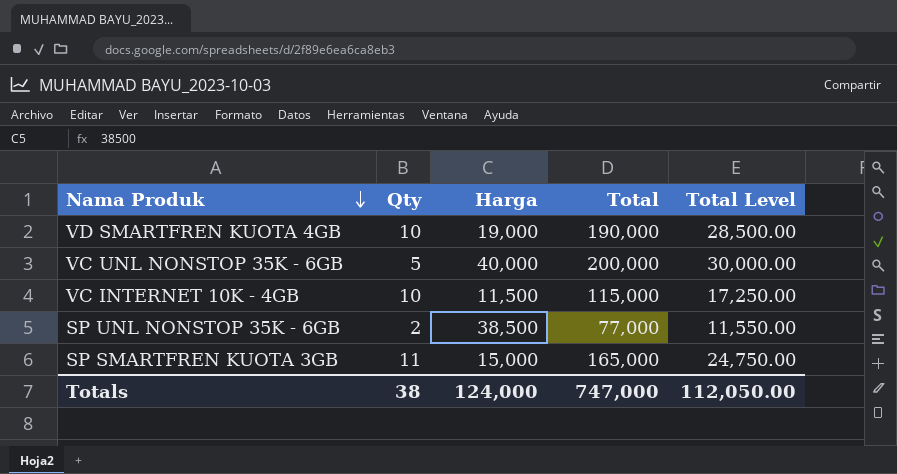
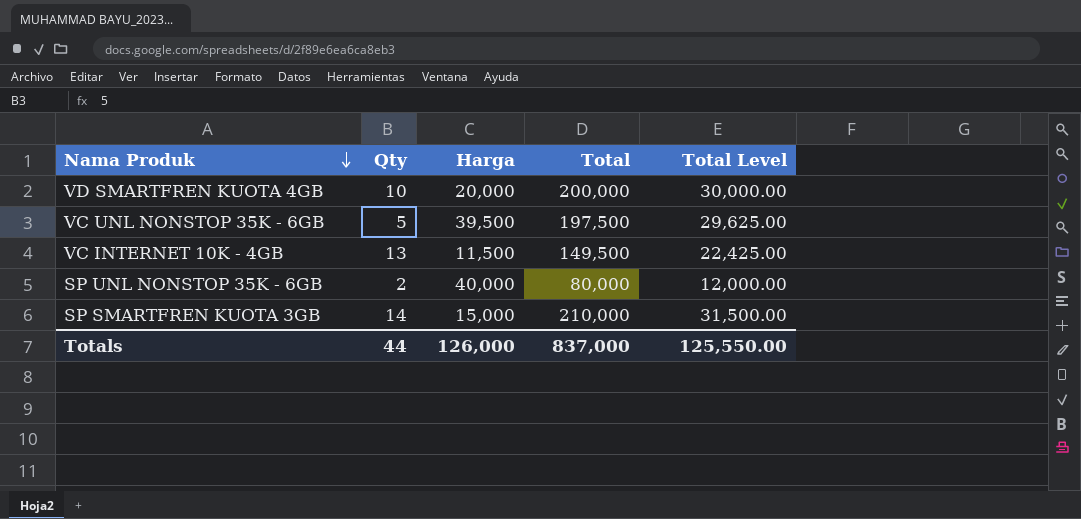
VD SMARTFREN KUOTA 4GB | Harga: 19,000 -> 20,000
VD SMARTFREN KUOTA 4GB | Total: 190,000 -> 200,000
VD SMARTFREN KUOTA 4GB | Total Level: 28,500.00 -> 30,000.00
VC UNL NONSTOP 35K - 6GB | Harga: 40,000 -> 39,500
VC UNL NONSTOP 35K - 6GB | Total: 200,000 -> 197,500
VC UNL NONSTOP 35K - 6GB | Total Level: 30,000.00 -> 29,625.00
VC INTERNET 10K - 4GB | Qty: 10 -> 13
VC INTERNET 10K - 4GB | Total: 115,000 -> 149,500
VC INTERNET 10K - 4GB | Total Level: 17,250.00 -> 22,425.00
SP UNL NONSTOP 35K - 6GB | Harga: 38,500 -> 40,000
SP UNL NONSTOP 35K - 6GB | Total: 77,000 -> 80,000
SP UNL NONSTOP 35K - 6GB | Total Level: 11,550.00 -> 12,000.00
SP SMARTFREN KUOTA 3GB | Qty: 11 -> 14
SP SMARTFREN KUOTA 3GB | Total: 165,000 -> 210,000
SP SMARTFREN KUOTA 3GB | Total Level: 24,750.00 -> 31,500.00
Totals | Qty: 38 -> 44
Totals | Harga: 124,000 -> 126,000
Totals | Total: 747,000 -> 837,000
Totals | Total Level: 112,050.00 -> 125,550.00

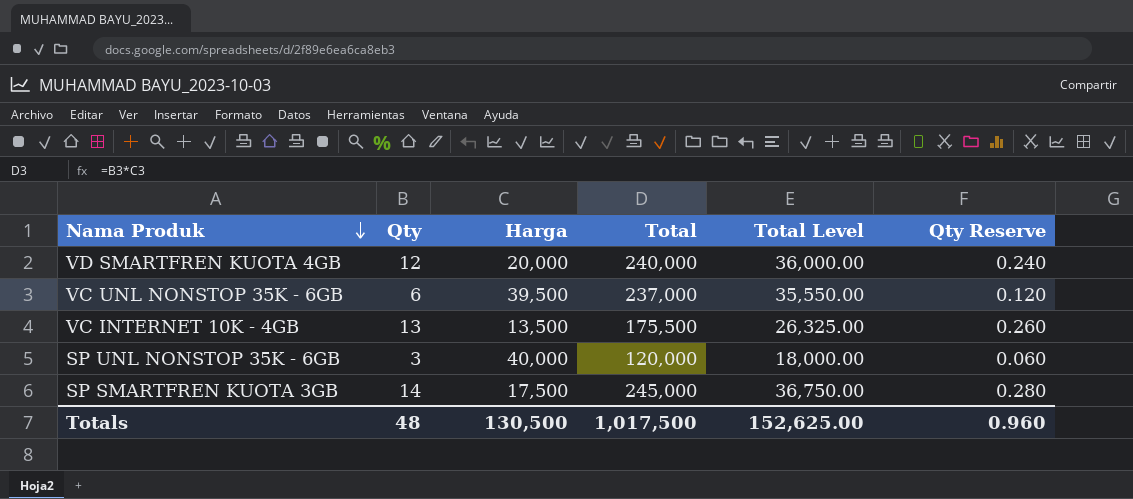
column Qty Reserve | formula: none -> [Qty] * 0.02
VD SMARTFREN KUOTA 4GB | Qty: 10 -> 12
VD SMARTFREN KUOTA 4GB | Total: 200,000 -> 240,000
VD SMARTFREN KUOTA 4GB | Total Level: 30,000.00 -> 36,000.00
VC UNL NONSTOP 35K - 6GB | Qty: 5 -> 6
VC UNL NONSTOP 35K - 6GB | Total: 197,500 -> 237,000
VC UNL NONSTOP 35K - 6GB | Total Level: 29,625.00 -> 35,550.00
VC INTERNET 10K - 4GB | Harga: 11,500 -> 13,500
VC INTERNET 10K - 4GB | Total: 149,500 -> 175,500
VC INTERNET 10K - 4GB | Total Level: 22,425.00 -> 26,325.00
SP UNL NONSTOP 35K - 6GB | Qty: 2 -> 3
SP UNL NONSTOP 35K - 6GB | Total: 80,000 -> 120,000
SP UNL NONSTOP 35K - 6GB | Total Level: 12,000.00 -> 18,000.00
SP SMARTFREN KUOTA 3GB | Harga: 15,000 -> 17,500
SP SMARTFREN KUOTA 3GB | Total: 210,000 -> 245,000
SP SMARTFREN KUOTA 3GB | Total Level: 31,500.00 -> 36,750.00
Totals | Qty: 44 -> 48
Totals | Harga: 126,000 -> 130,500
Totals | Total: 837,000 -> 1,017,500
Totals | Total Level: 125,550.00 -> 152,625.00

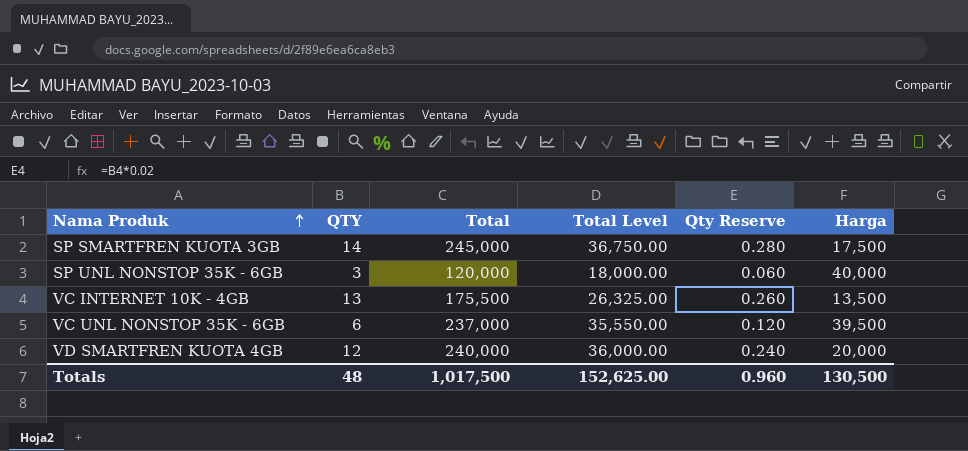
row order: Nama Produk descending -> Nama Produk ascending
column name: Qty -> QTY
column Harga | position: 3 -> 6

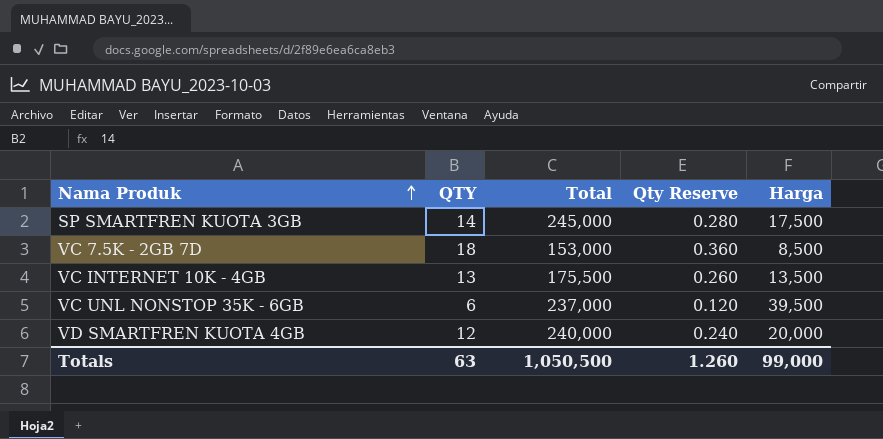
column Total Level | formula: [Total] * 0.15 -> none
row SP UNL NONSTOP 35K - 6GB: 3 | 120,000 | 18,000.00 | 0.060 | 40,000 -> none
row VC 7.5K - 2GB 7D: none -> 18 | 153,000 | 0.360 | 8,500
Totals | QTY: 48 -> 63
Totals | Total: 1,017,500 -> 1,050,500
Totals | Qty Reserve: 0.960 -> 1.260
Totals | Harga: 130,500 -> 99,000

